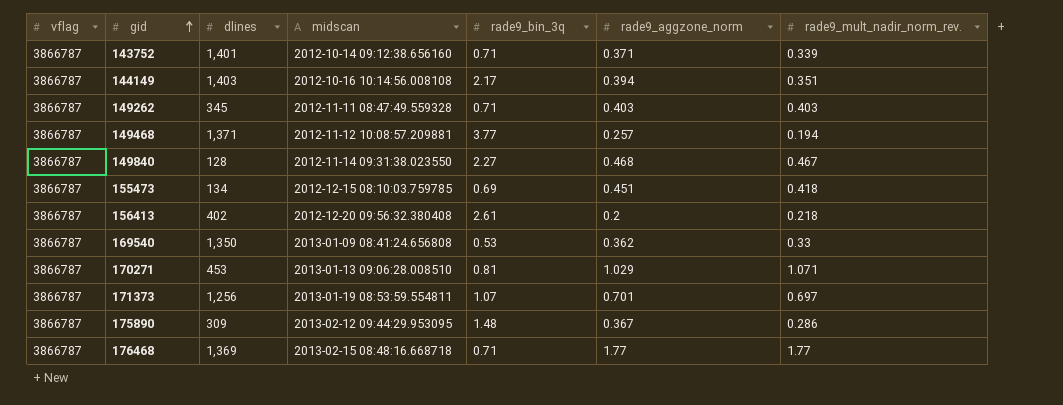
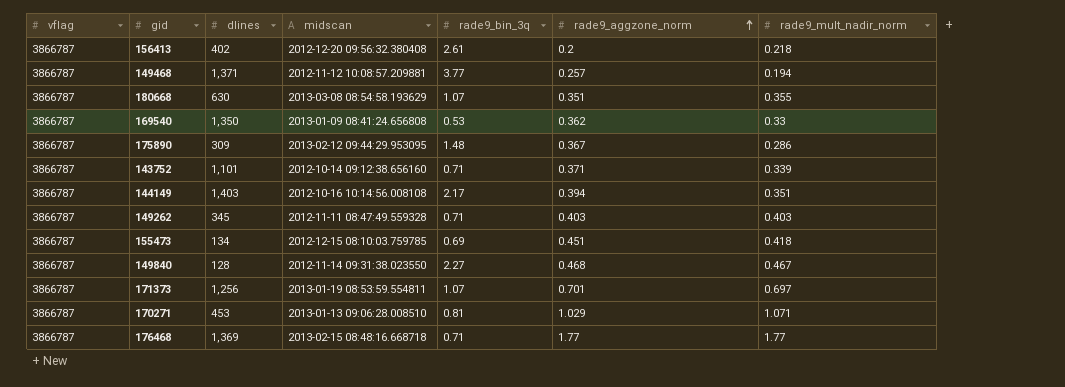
row order: gid ascending -> rade9_aggzone_norm ascending
column name: rade9_mult_nadir_norm_rev. -> rade9_mult_nadir_norm
row 180668: none -> 3866787 | 630 | 2013-03-08 08:54:58.193629 | 1.07 | 0.351 | 0.355
143752 | dlines: 1,401 -> 1,101

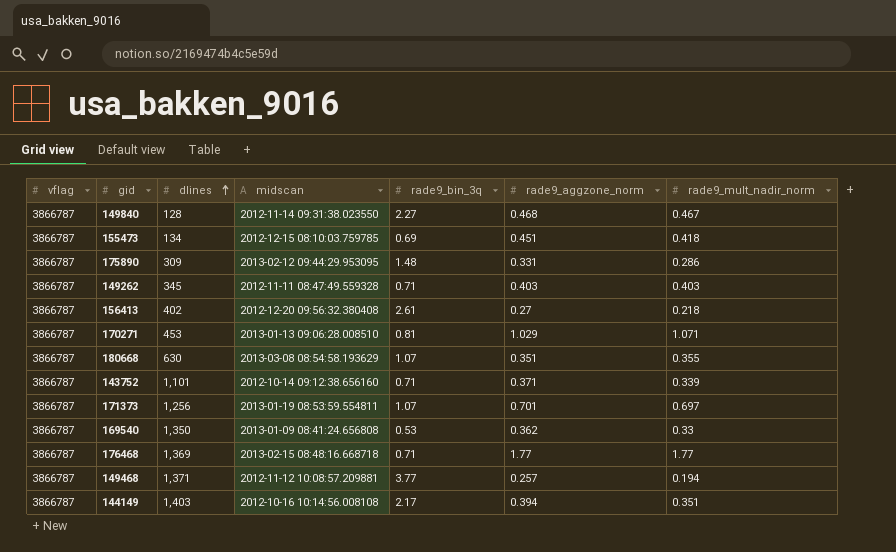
row order: rade9_aggzone_norm ascending -> dlines ascending
175890 | rade9_aggzone_norm: 0.367 -> 0.331
156413 | rade9_aggzone_norm: 0.2 -> 0.27

